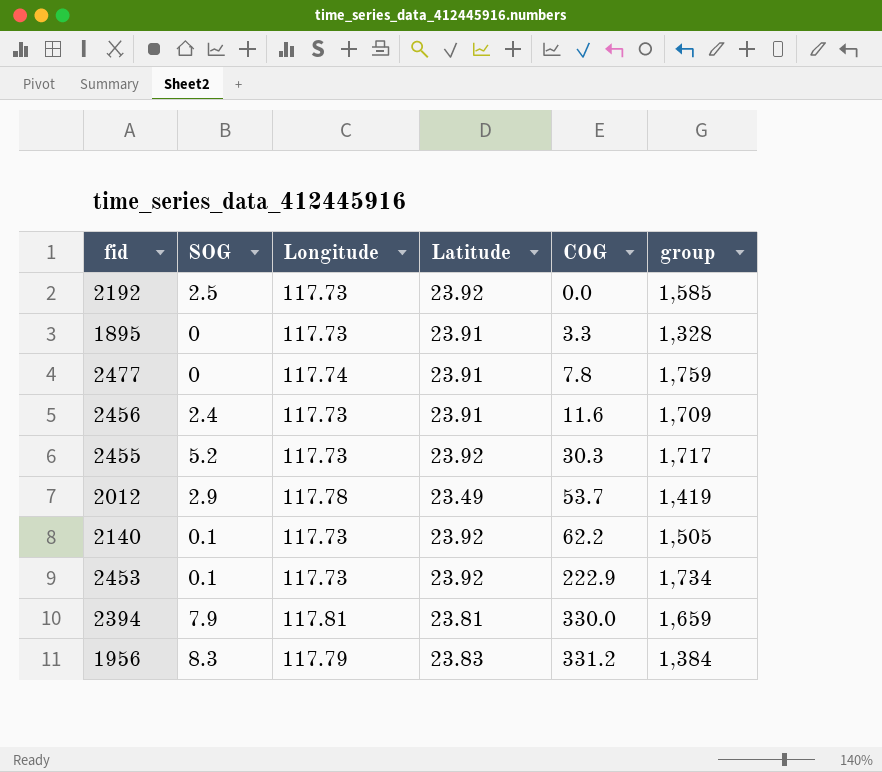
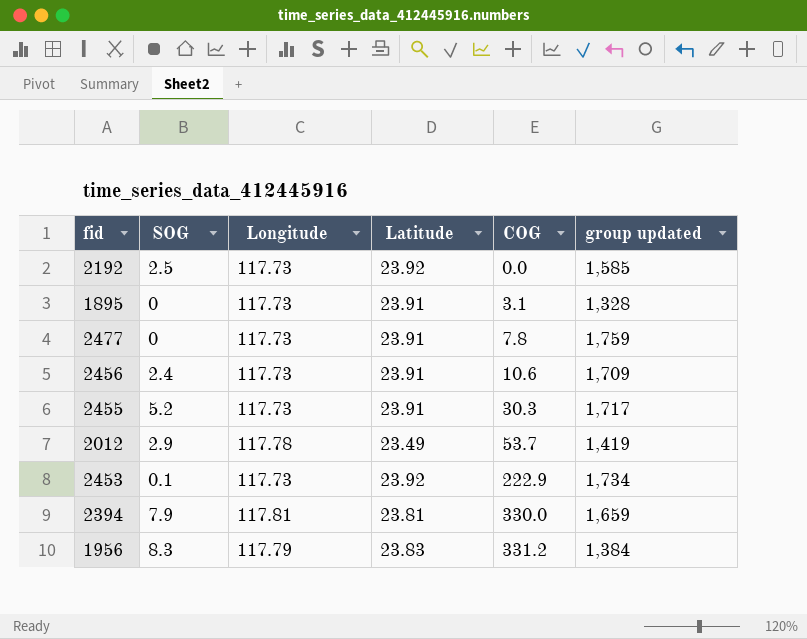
column name: group -> group updated
row 2140: 0.1 | 117.73 | 23.92 | 62.2 | 1,505 -> none
1895 | COG: 3.3 -> 3.1
2477 | Longitude: 117.74 -> 117.73
2456 | COG: 11.6 -> 10.6
2455 | Latitude: 23.92 -> 23.91

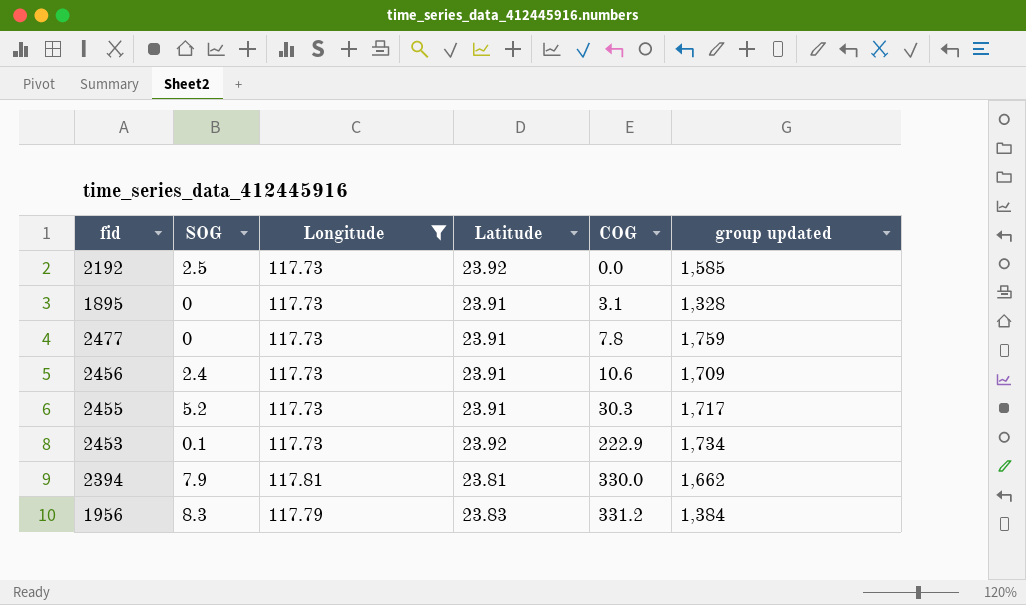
filter: none -> Longitude != 117.78
2394 | group updated: 1,659 -> 1,662

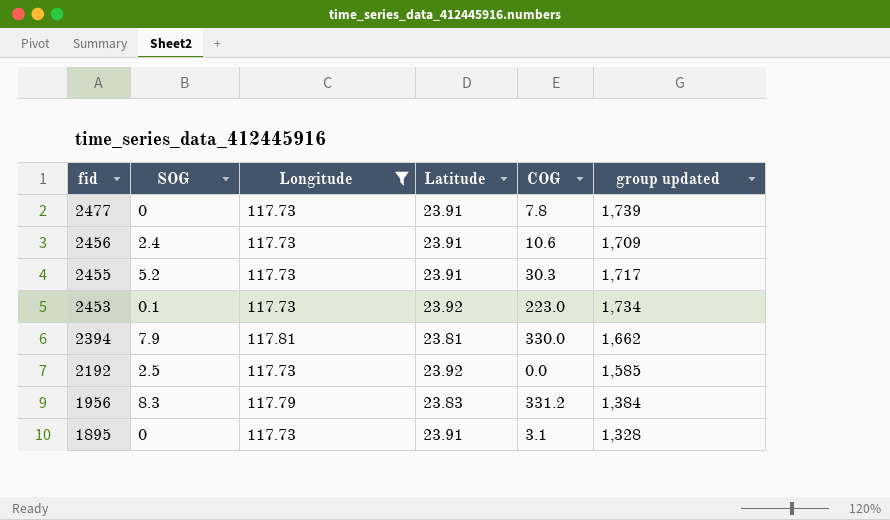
row order: COG ascending -> fid descending
2477 | group updated: 1,759 -> 1,739
2453 | COG: 222.9 -> 223.0

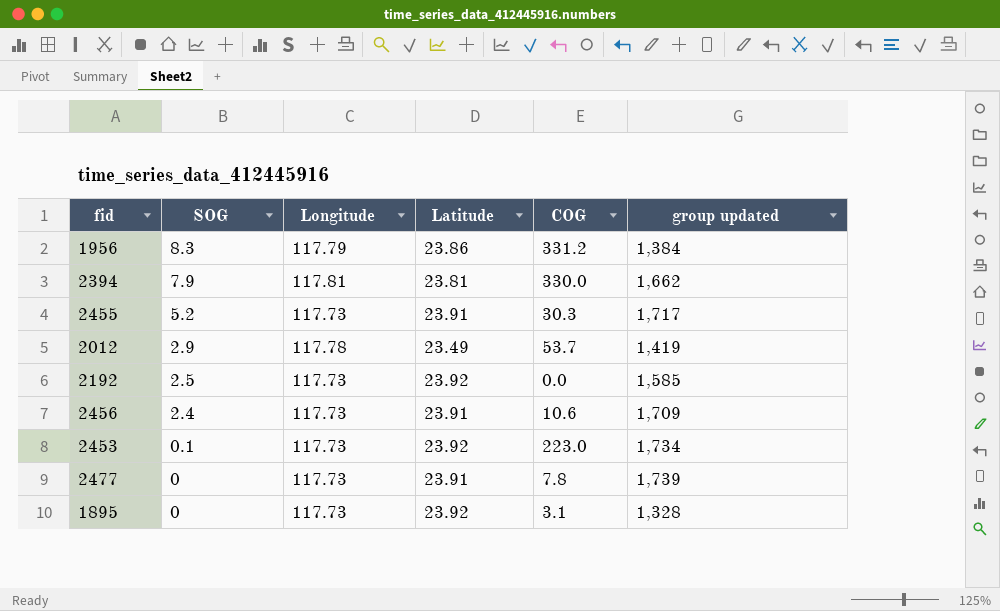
filter: Longitude != 117.78 -> none
row order: fid descending -> SOG descending
1956 | Latitude: 23.83 -> 23.86
1895 | Latitude: 23.91 -> 23.92

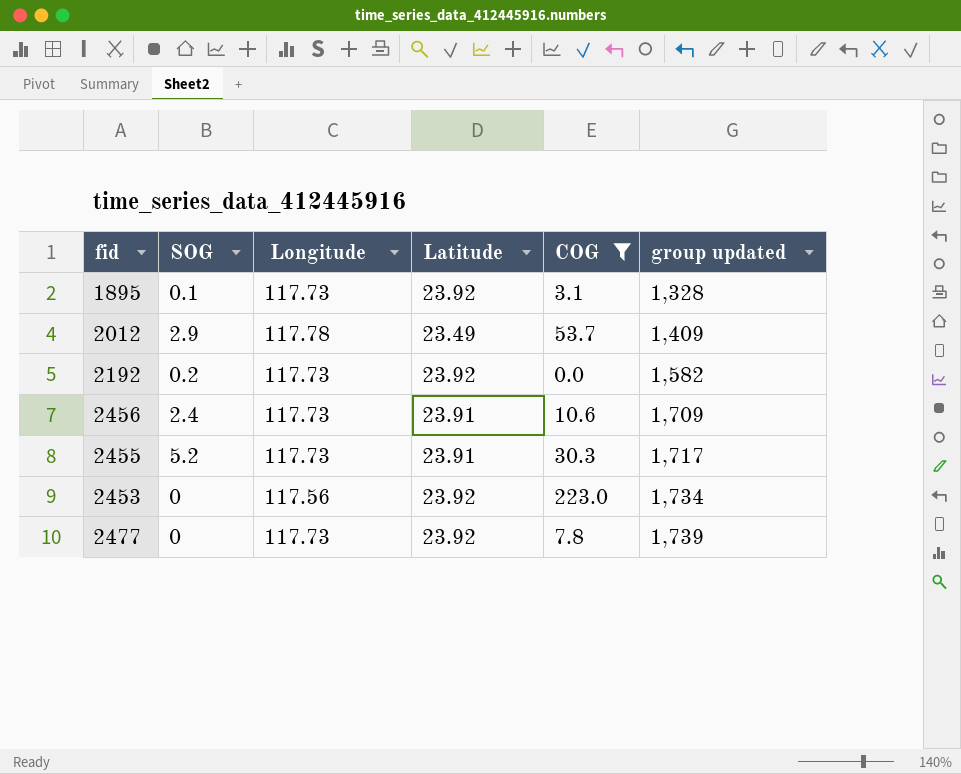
filter: none -> COG <= 223.0
row order: SOG descending -> group updated ascending
1895 | SOG: 0 -> 0.1
2012 | group updated: 1,419 -> 1,409
2192 | SOG: 2.5 -> 0.2
2192 | group updated: 1,585 -> 1,582
2453 | SOG: 0.1 -> 0
2453 | Longitude: 117.73 -> 117.56
2477 | Latitude: 23.91 -> 23.92

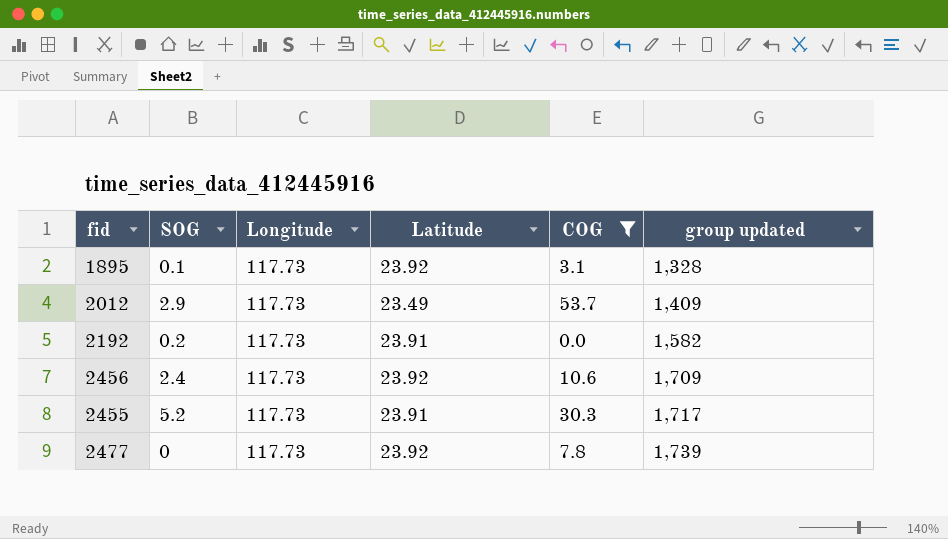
row 2453: 0 | 117.56 | 23.92 | 223.0 | 1,734 -> none
2012 | Longitude: 117.78 -> 117.73
2192 | Latitude: 23.92 -> 23.91
2456 | Latitude: 23.91 -> 23.92

